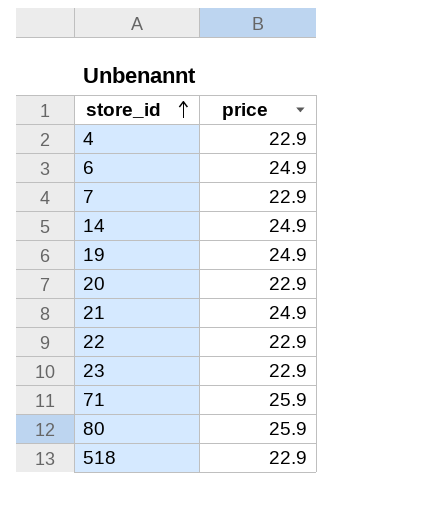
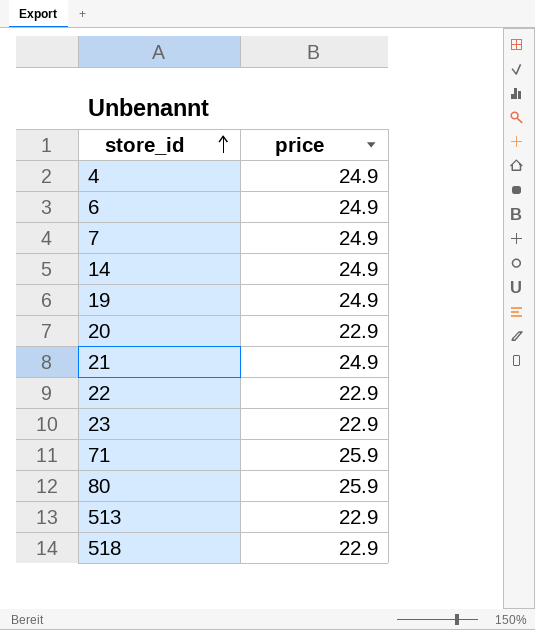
4 | price: 22.9 -> 24.9
7 | price: 22.9 -> 24.9
row 513: none -> 22.9

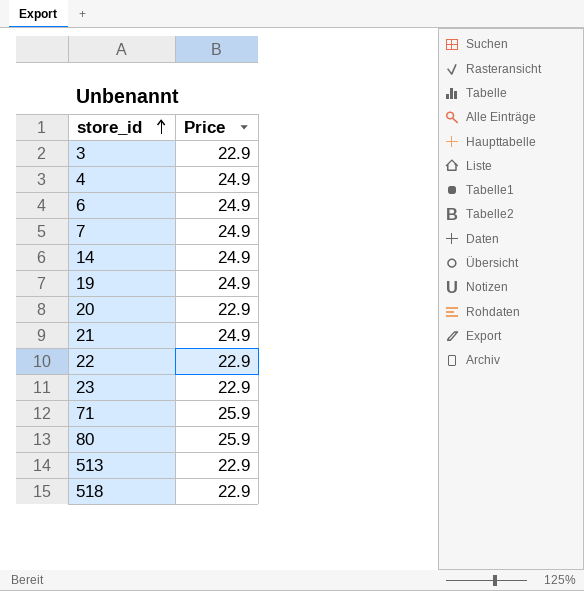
column name: price -> Price
row 3: none -> 22.9

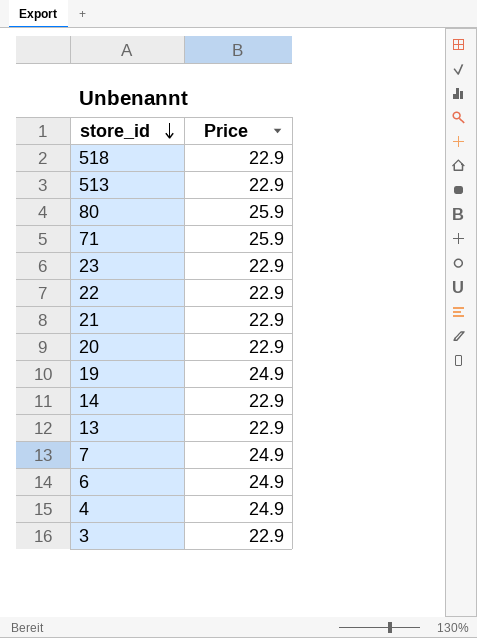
row order: store_id ascending -> store_id descending
21 | Price: 24.9 -> 22.9
14 | Price: 24.9 -> 22.9
row 13: none -> 22.9

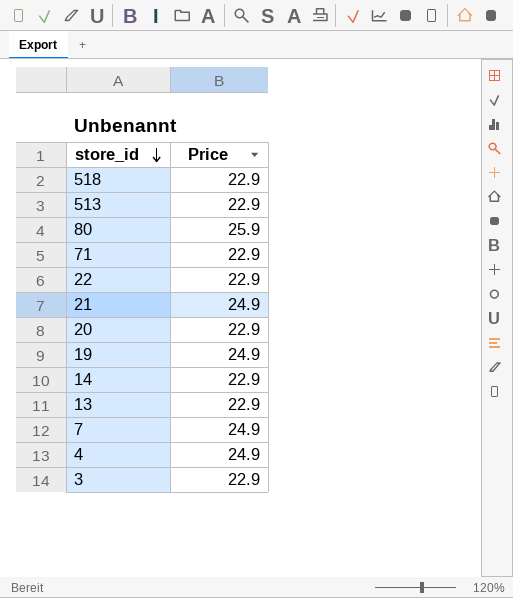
row 23: 22.9 -> none
row 6: 24.9 -> none
71 | Price: 25.9 -> 22.9
21 | Price: 22.9 -> 24.9

